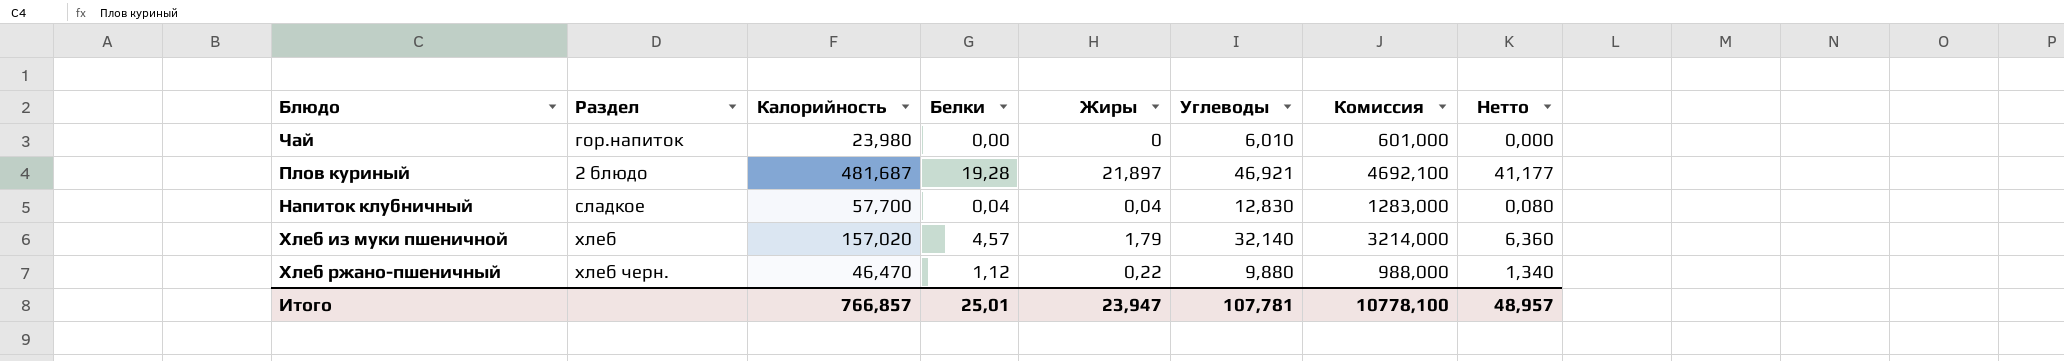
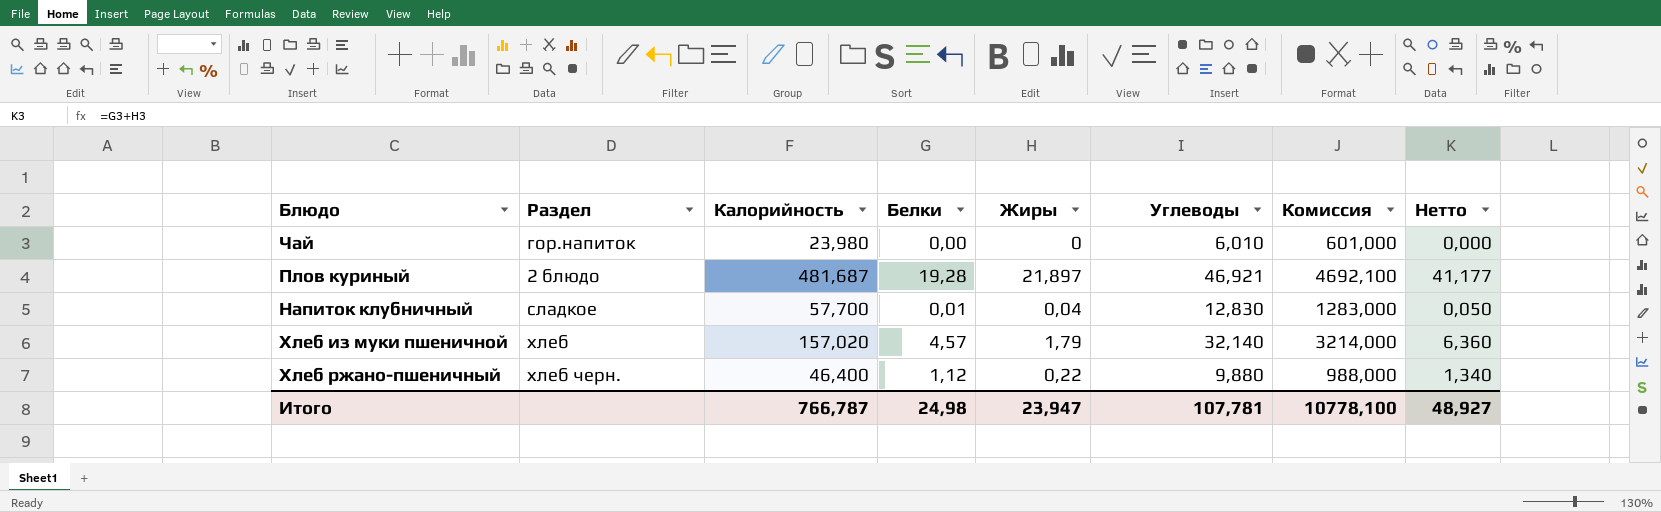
Напиток клубничный | Белки: 0,04 -> 0,01
Напиток клубничный | Нетто: 0,080 -> 0,050
Хлеб ржано-пшеничный | Калорийность: 46,470 -> 46,400
Итого | Калорийность: 766,857 -> 766,787
Итого | Белки: 25,01 -> 24,98
Итого | Нетто: 48,957 -> 48,927

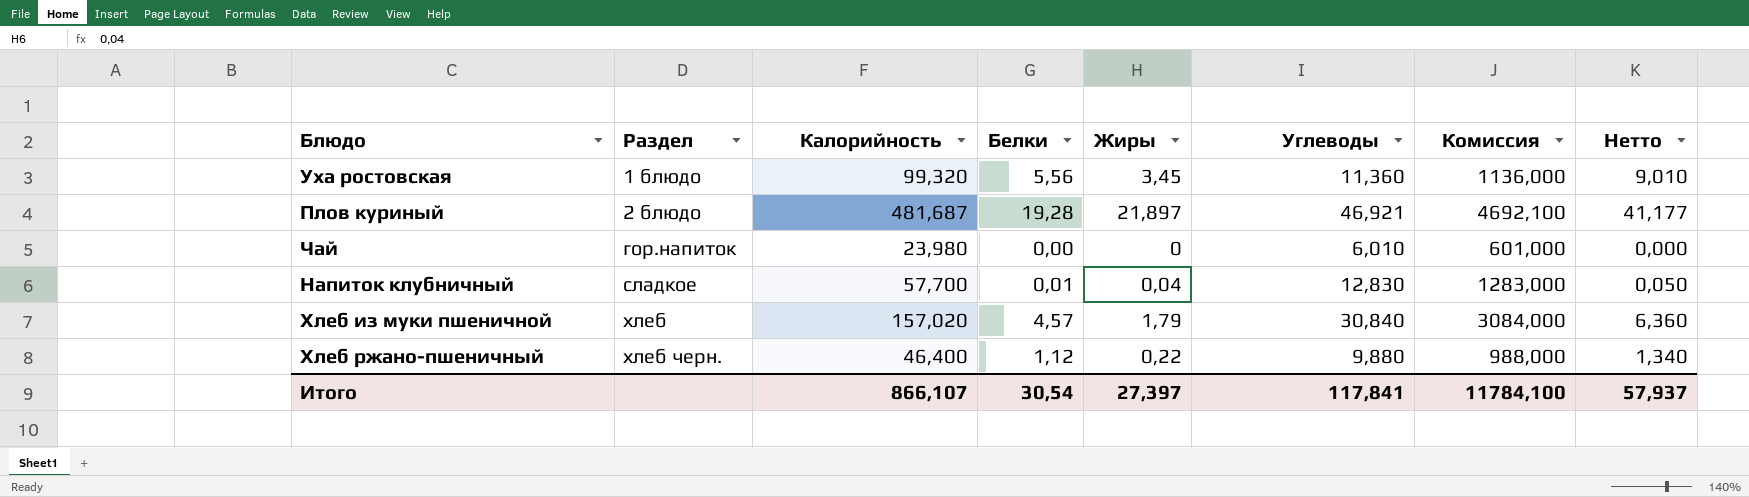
row order: none -> Раздел ascending
row Уха ростовская: none -> 1 блюдо | 99,320 | 5,56 | 3,45 | 11,360 | 1136,000 | 9,010
Хлеб из муки пшеничной | Углеводы: 32,140 -> 30,840
Хлеб из муки пшеничной | Комиссия: 3214,000 -> 3084,000
Итого | Калорийность: 766,787 -> 866,107
Итого | Белки: 24,98 -> 30,54
Итого | Жиры: 23,947 -> 27,397
Итого | Углеводы: 107,781 -> 117,841
Итого | Комиссия: 10778,100 -> 11784,100
Итого | Нетто: 48,927 -> 57,937

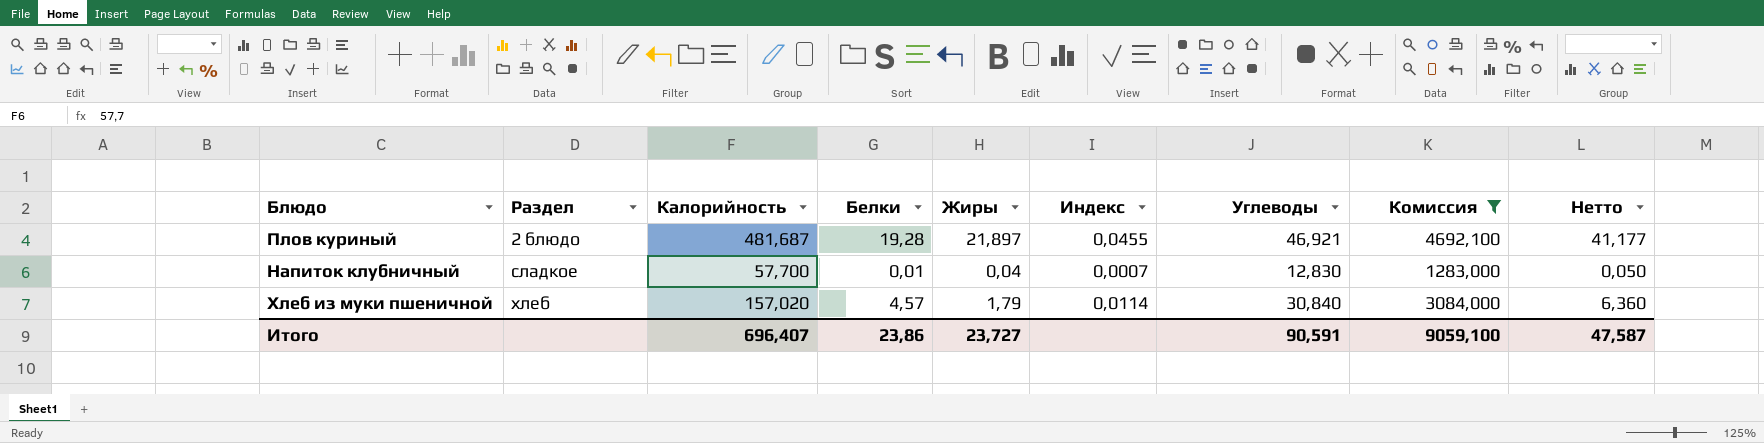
filter: none -> Комиссия >= 1283,000
column Индекс | formula: none -> [Жиры] / [Калорийность]
Итого | Калорийность: 866,107 -> 696,407
Итого | Белки: 30,54 -> 23,86
Итого | Жиры: 27,397 -> 23,727
Итого | Углеводы: 117,841 -> 90,591
Итого | Комиссия: 11784,100 -> 9059,100
Итого | Нетто: 57,937 -> 47,587

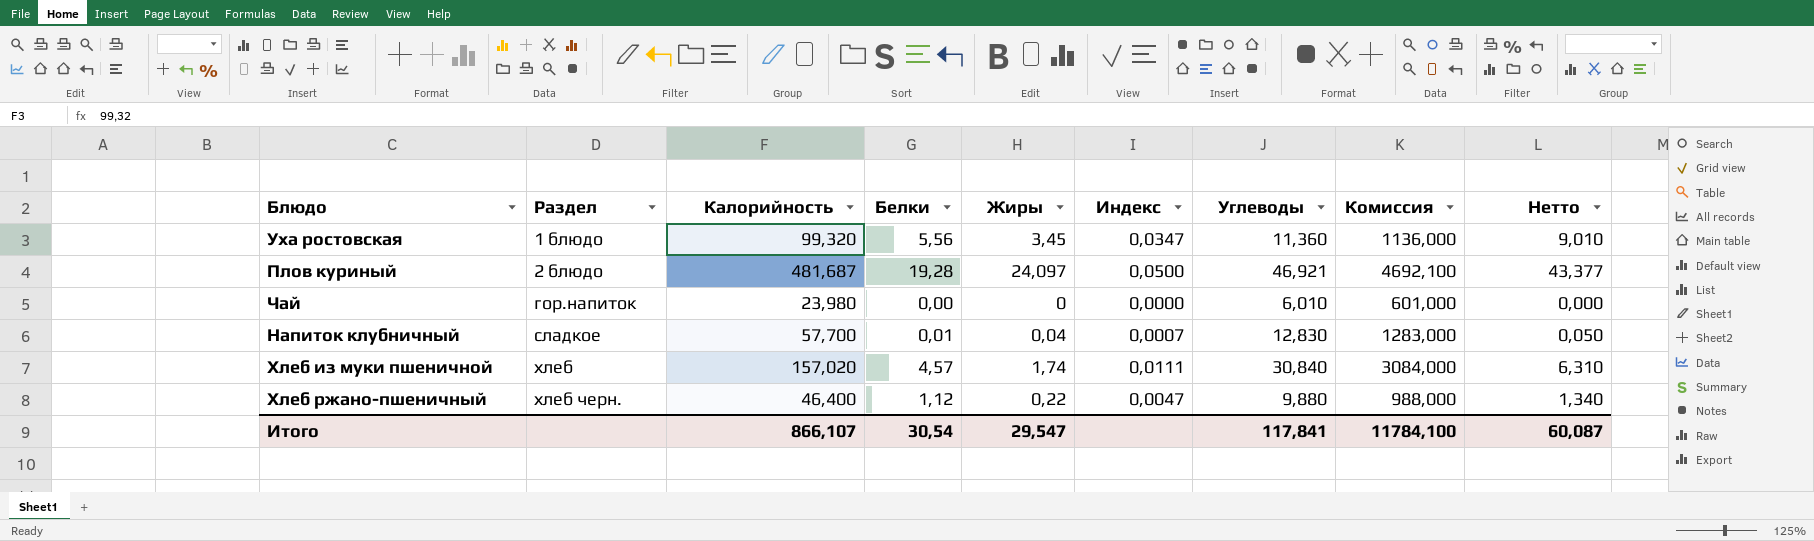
filter: Комиссия >= 1283,000 -> none
Плов куриный | Жиры: 21,897 -> 24,097
Плов куриный | Индекс: 0,0455 -> 0,0500
Плов куриный | Нетто: 41,177 -> 43,377
Хлеб из муки пшеничной | Жиры: 1,79 -> 1,74
Хлеб из муки пшеничной | Индекс: 0,0114 -> 0,0111
Хлеб из муки пшеничной | Нетто: 6,360 -> 6,310
Итого | Калорийность: 696,407 -> 866,107
Итого | Белки: 23,86 -> 30,54
Итого | Жиры: 23,727 -> 29,547
Итого | Углеводы: 90,591 -> 117,841
Итого | Комиссия: 9059,100 -> 11784,100
Итого | Нетто: 47,587 -> 60,087

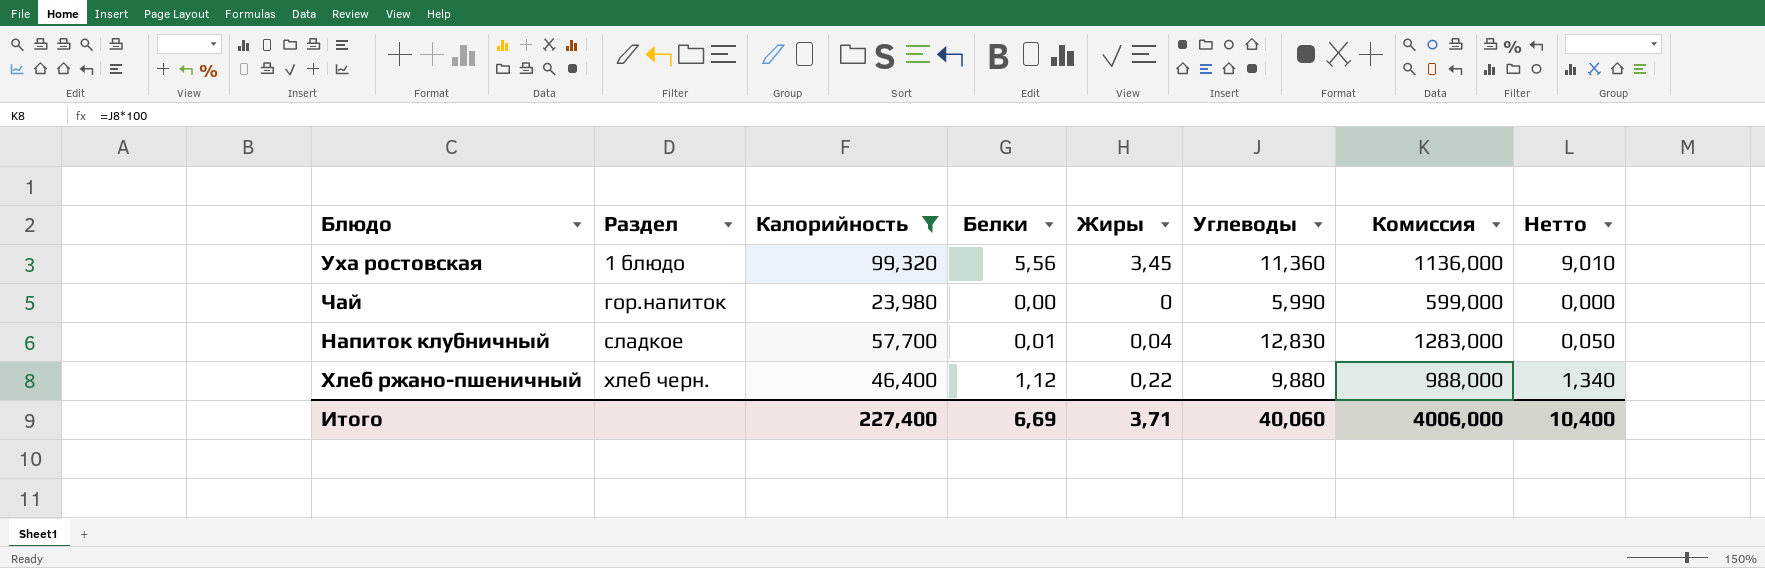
filter: none -> Калорийность <= 99,320
column Индекс | formula: [Жиры] / [Калорийность] -> none
Чай | Углеводы: 6,010 -> 5,990
Чай | Комиссия: 601,000 -> 599,000
Итого | Калорийность: 866,107 -> 227,400
Итого | Белки: 30,54 -> 6,69
Итого | Жиры: 29,547 -> 3,71
Итого | Углеводы: 117,841 -> 40,060
Итого | Комиссия: 11784,100 -> 4006,000
Итого | Нетто: 60,087 -> 10,400

